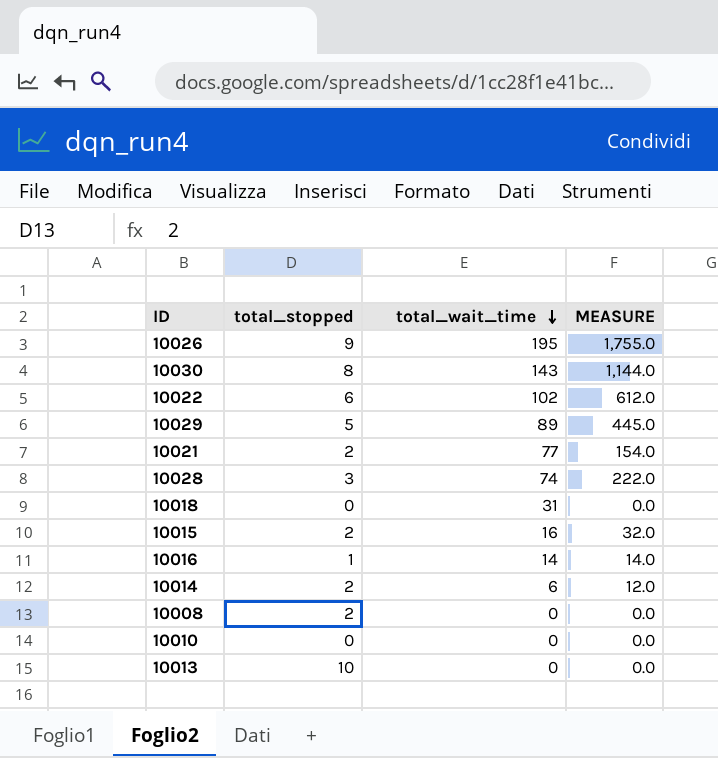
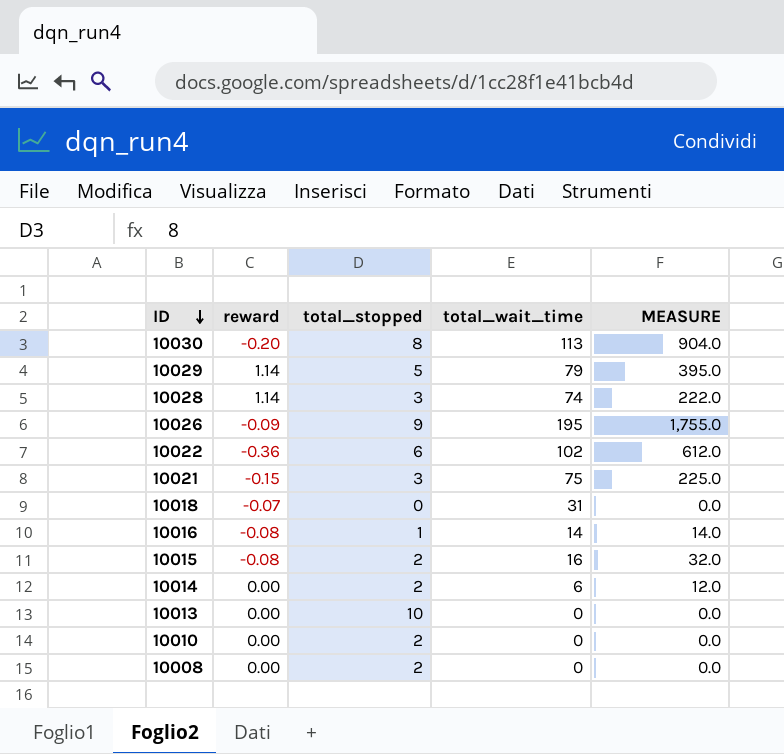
row order: total_wait_time descending -> ID descending
column reward | position: none -> 2
10030 | total_wait_time: 143 -> 113
10030 | MEASURE: 1,144.0 -> 904.0
10029 | total_wait_time: 89 -> 79
10029 | MEASURE: 445.0 -> 395.0
10021 | total_stopped: 2 -> 3
10021 | total_wait_time: 77 -> 75
10021 | MEASURE: 154.0 -> 225.0
10010 | total_stopped: 0 -> 2

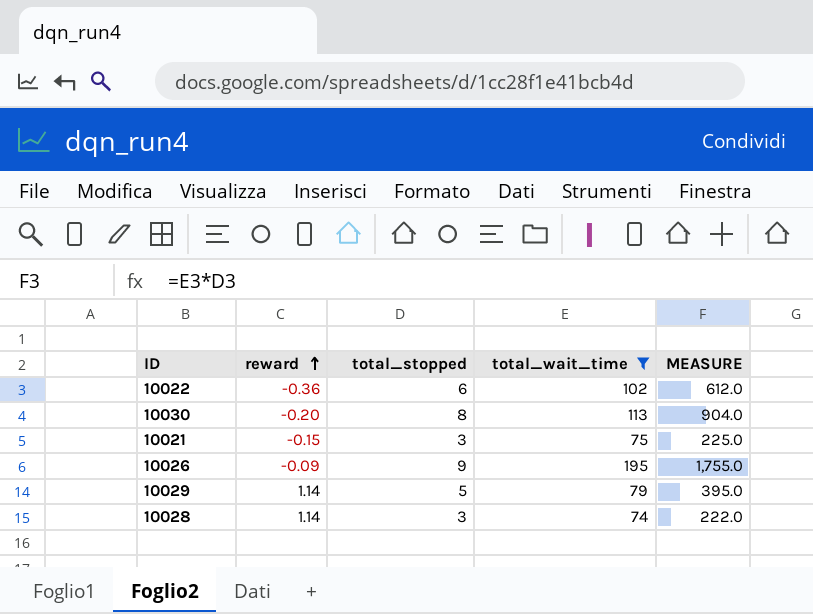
filter: none -> total_wait_time >= 74
row order: ID descending -> reward ascending

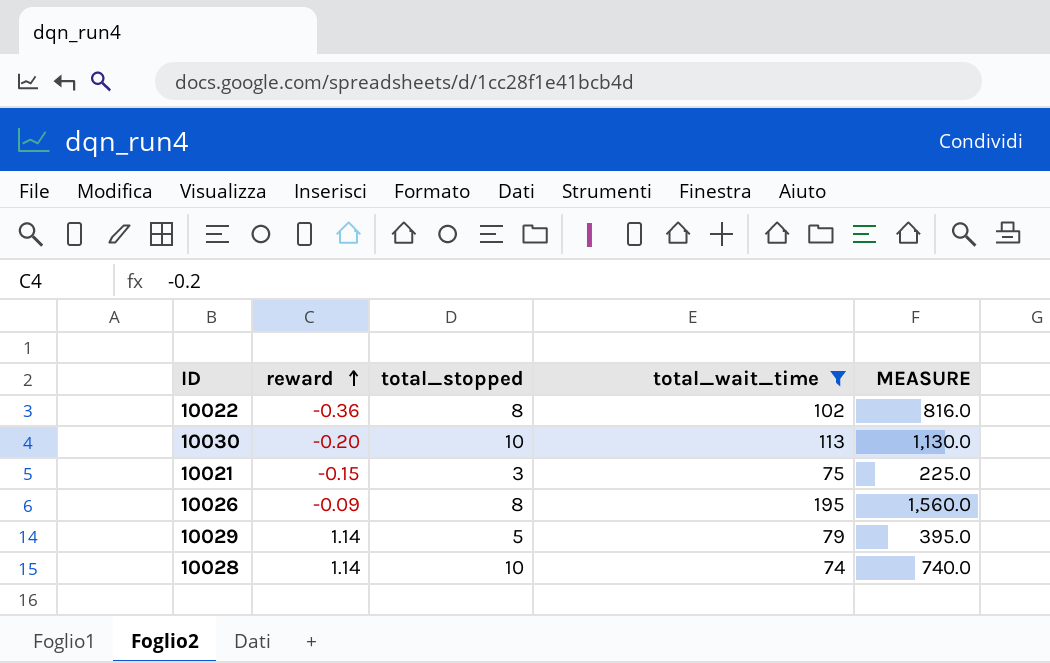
10022 | total_stopped: 6 -> 8
10022 | MEASURE: 612.0 -> 816.0
10030 | total_stopped: 8 -> 10
10030 | MEASURE: 904.0 -> 1,130.0
10026 | total_stopped: 9 -> 8
10026 | MEASURE: 1,755.0 -> 1,560.0
10028 | total_stopped: 3 -> 10
10028 | MEASURE: 222.0 -> 740.0

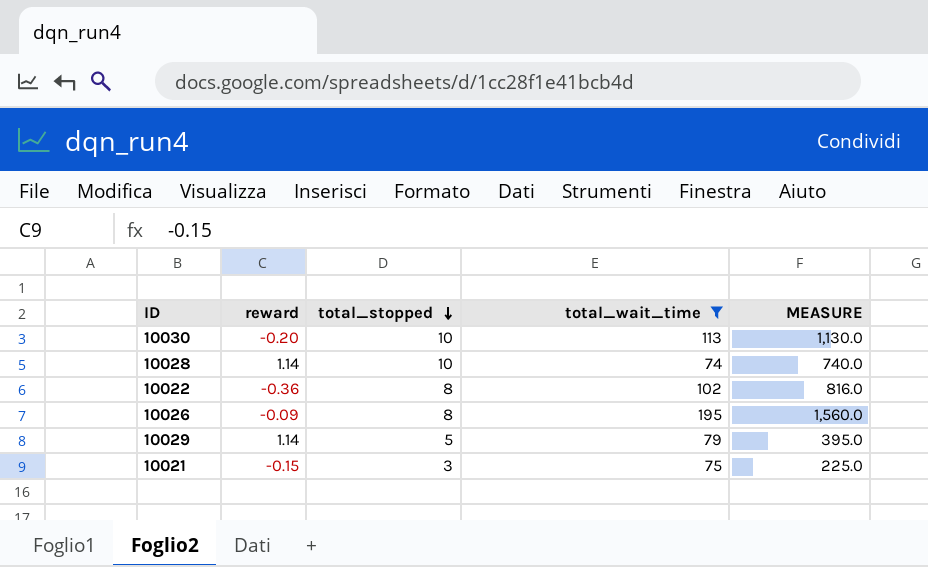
row order: reward ascending -> total_stopped descending

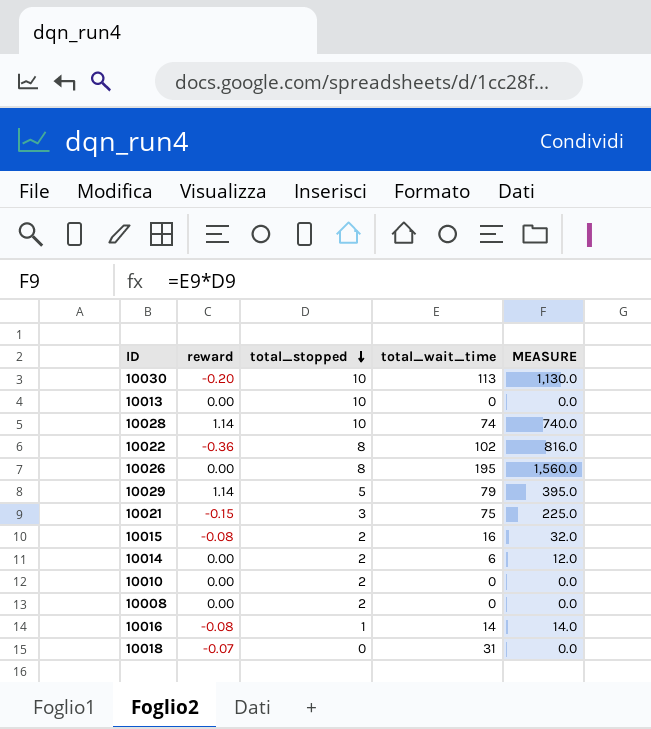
filter: total_wait_time >= 74 -> none
10026 | reward: -0.09 -> 0.00

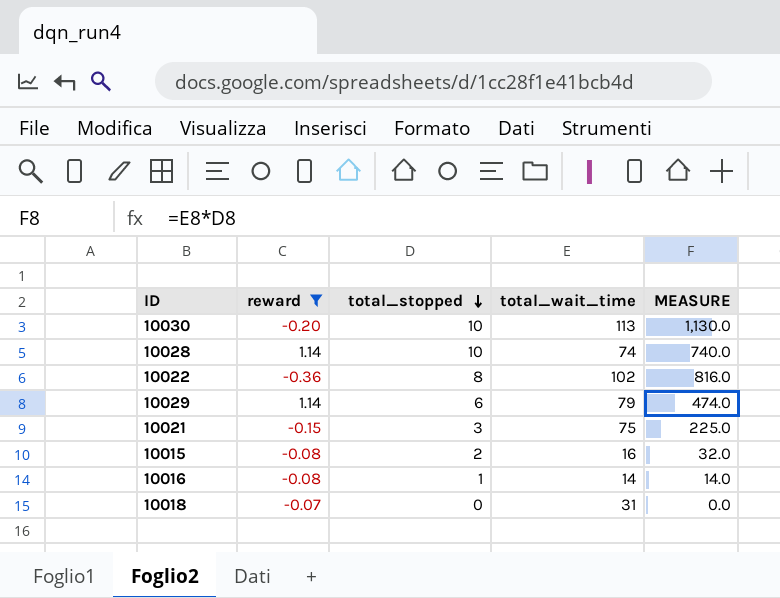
filter: none -> reward != 0.00
10029 | total_stopped: 5 -> 6
10029 | MEASURE: 395.0 -> 474.0

